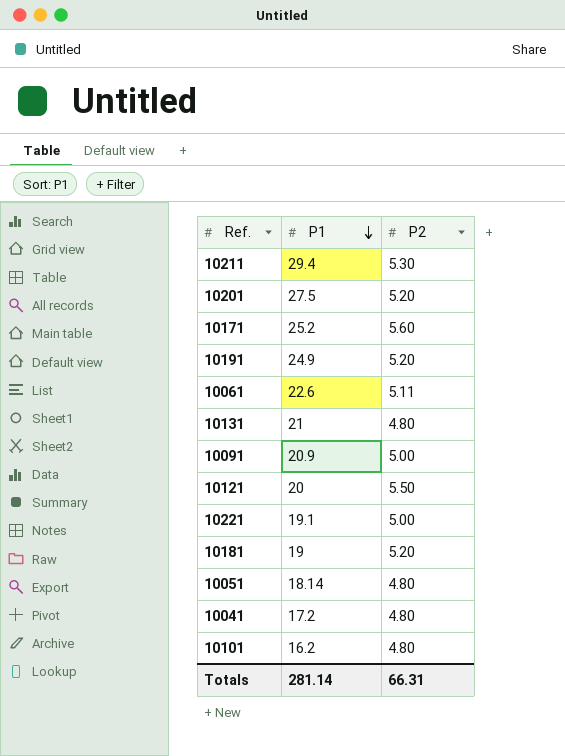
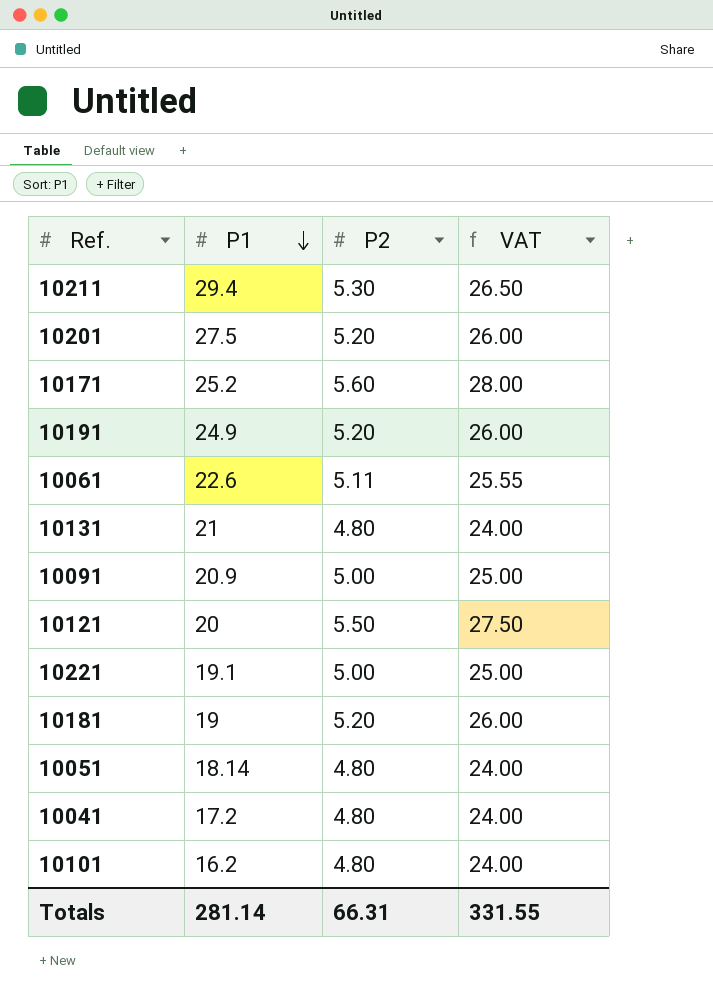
column VAT | formula: none -> [P2] * 5

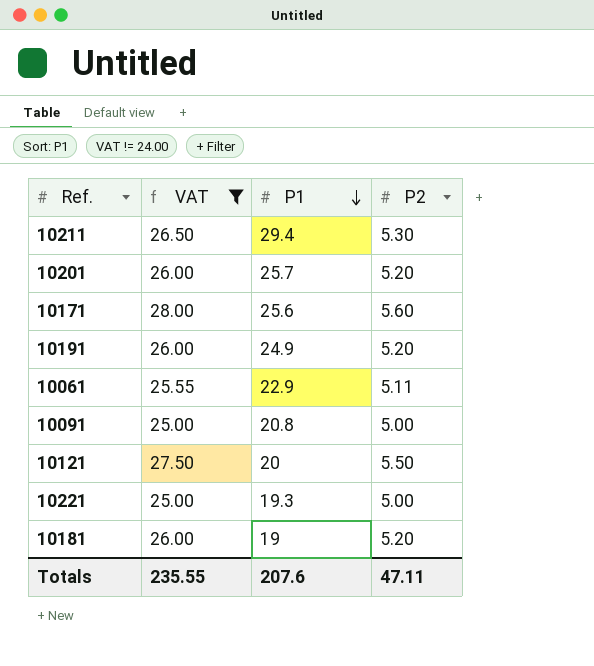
filter: none -> VAT != 24.00
column VAT | position: 4 -> 2
10201 | P1: 27.5 -> 25.7
10171 | P1: 25.2 -> 25.6
10061 | P1: 22.6 -> 22.9
10091 | P1: 20.9 -> 20.8
10221 | P1: 19.1 -> 19.3
Totals | VAT: 331.55 -> 235.55
Totals | P1: 281.14 -> 207.6
Totals | P2: 66.31 -> 47.11

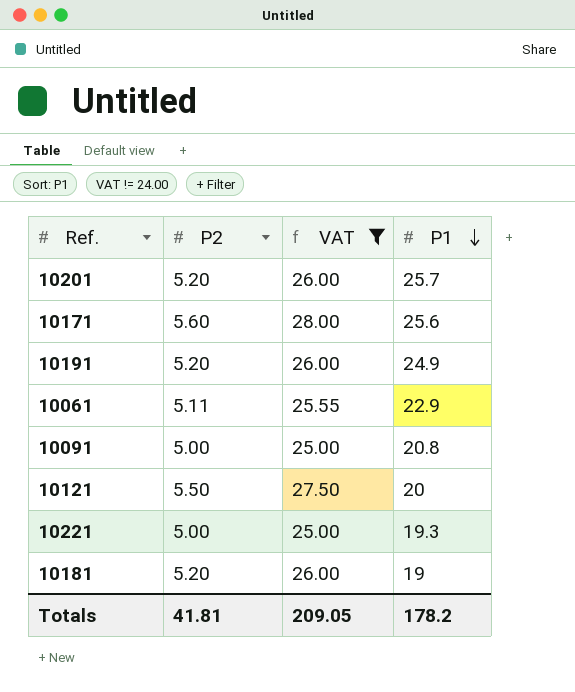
column P2 | position: 4 -> 2
row 10211: 26.50 | 29.4 | 5.30 -> none
Totals | P2: 47.11 -> 41.81
Totals | VAT: 235.55 -> 209.05
Totals | P1: 207.6 -> 178.2

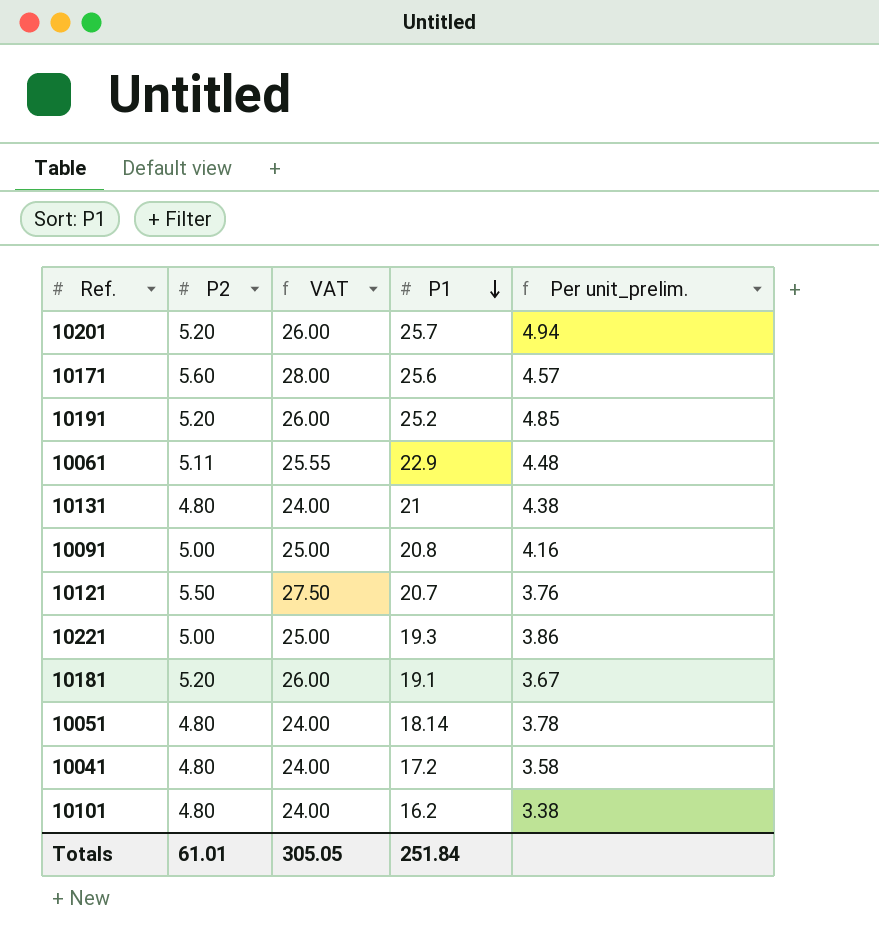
filter: VAT != 24.00 -> none
column Per unit_prelim. | formula: none -> [P1] / [P2]
10191 | P1: 24.9 -> 25.2
10121 | P1: 20 -> 20.7
10181 | P1: 19 -> 19.1
Totals | P2: 41.81 -> 61.01
Totals | VAT: 209.05 -> 305.05
Totals | P1: 178.2 -> 251.84

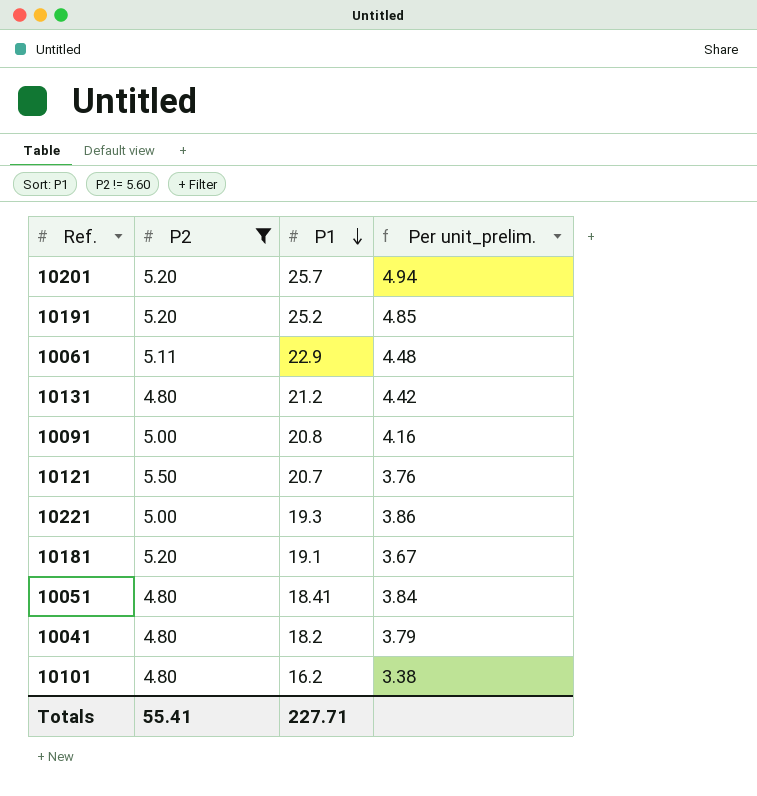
filter: none -> P2 != 5.60
column VAT | formula: [P2] * 5 -> none
10131 | P1: 21 -> 21.2
10131 | Per unit_prelim.: 4.38 -> 4.42
10051 | P1: 18.14 -> 18.41
10051 | Per unit_prelim.: 3.78 -> 3.84
10041 | P1: 17.2 -> 18.2
10041 | Per unit_prelim.: 3.58 -> 3.79
Totals | P2: 61.01 -> 55.41
Totals | P1: 251.84 -> 227.71

